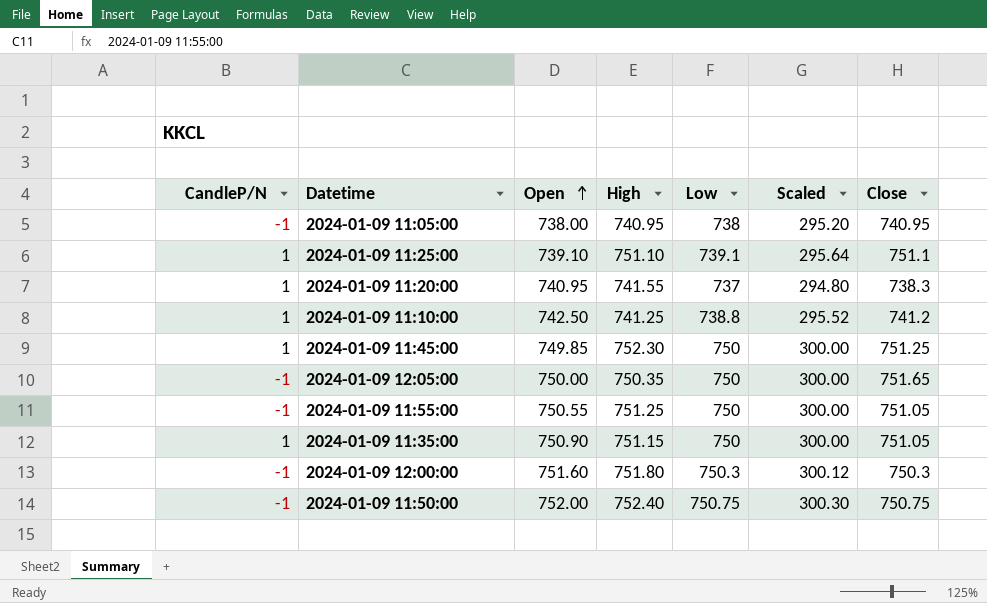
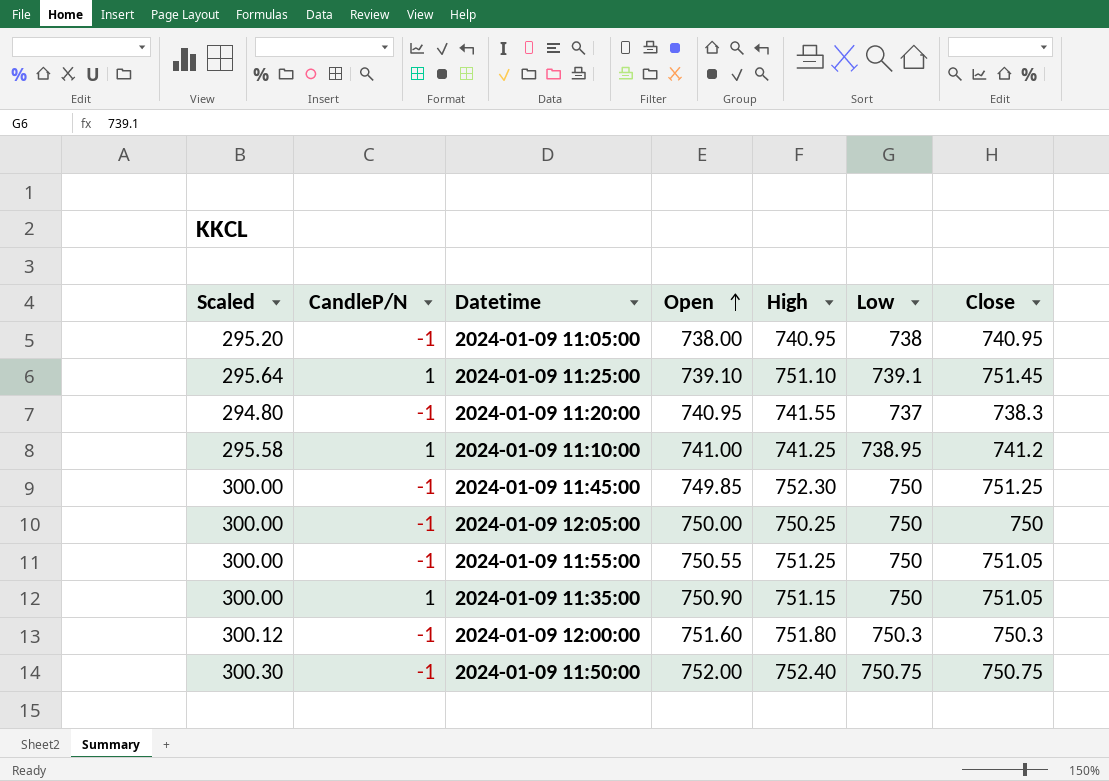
column Scaled | position: 6 -> 1
2024-01-09 11:25:00 | Close: 751.1 -> 751.45
2024-01-09 11:20:00 | CandleP/N: 1 -> -1
2024-01-09 11:10:00 | Scaled: 295.52 -> 295.58
2024-01-09 11:10:00 | Open: 742.50 -> 741.00
2024-01-09 11:10:00 | Low: 738.8 -> 738.95
2024-01-09 11:45:00 | CandleP/N: 1 -> -1
2024-01-09 12:05:00 | High: 750.35 -> 750.25
2024-01-09 12:05:00 | Close: 751.65 -> 750

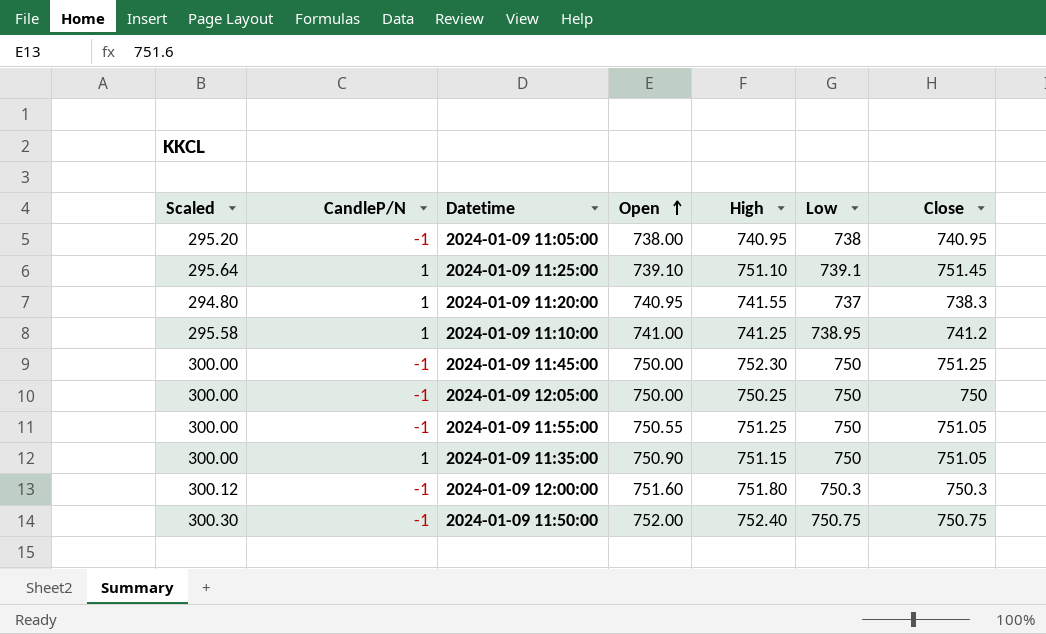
2024-01-09 11:20:00 | CandleP/N: -1 -> 1
2024-01-09 11:45:00 | Open: 749.85 -> 750.00

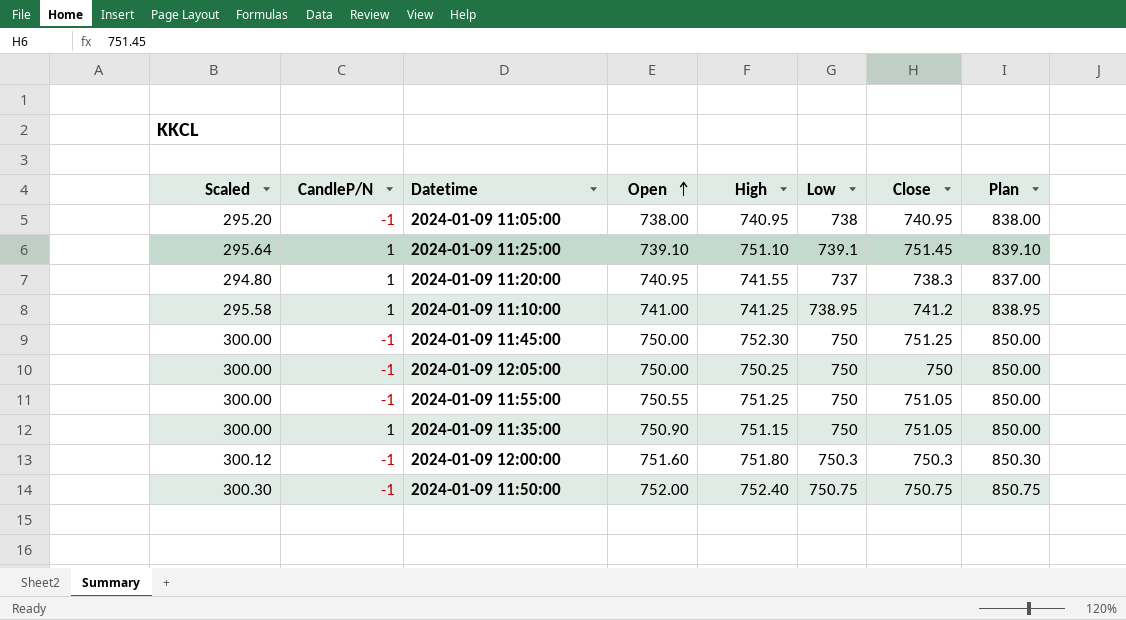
column Plan | formula: none -> [Low] + 100

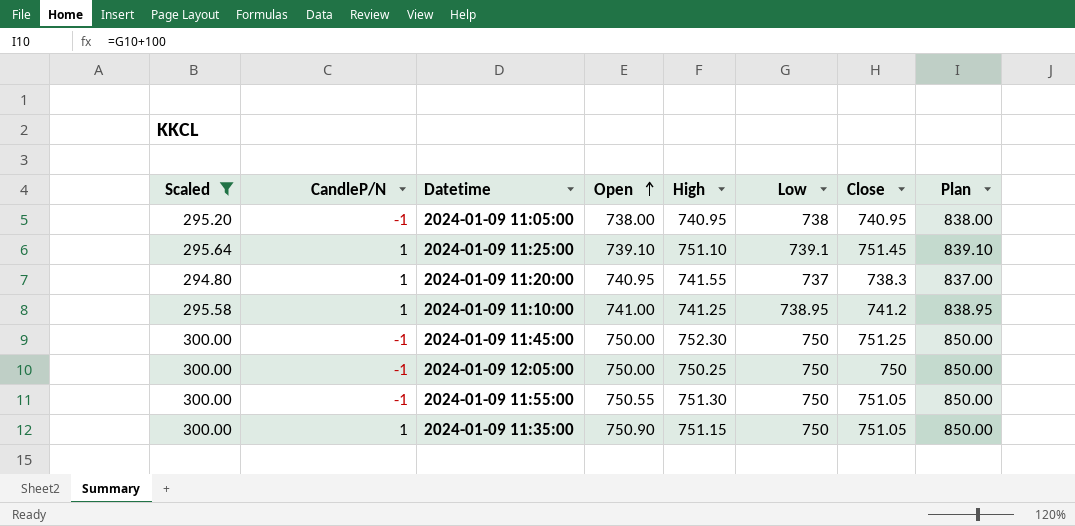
filter: none -> Scaled <= 300.00
2024-01-09 11:55:00 | High: 751.25 -> 751.30

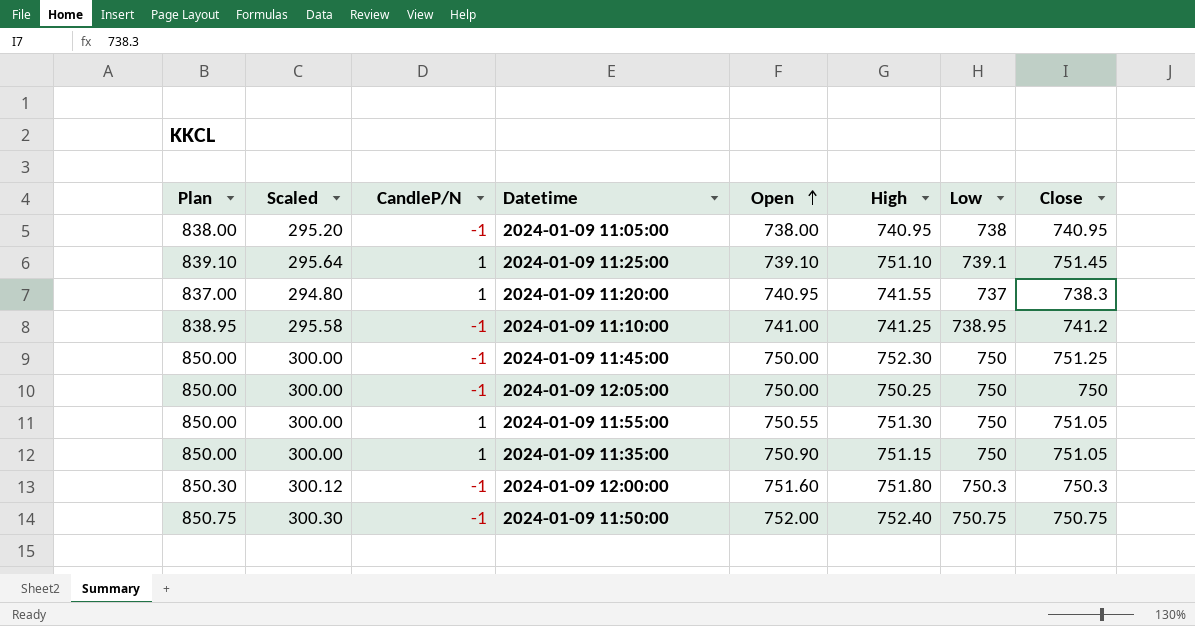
filter: Scaled <= 300.00 -> none
column Plan | position: 8 -> 1
2024-01-09 11:10:00 | CandleP/N: 1 -> -1
2024-01-09 11:55:00 | CandleP/N: -1 -> 1

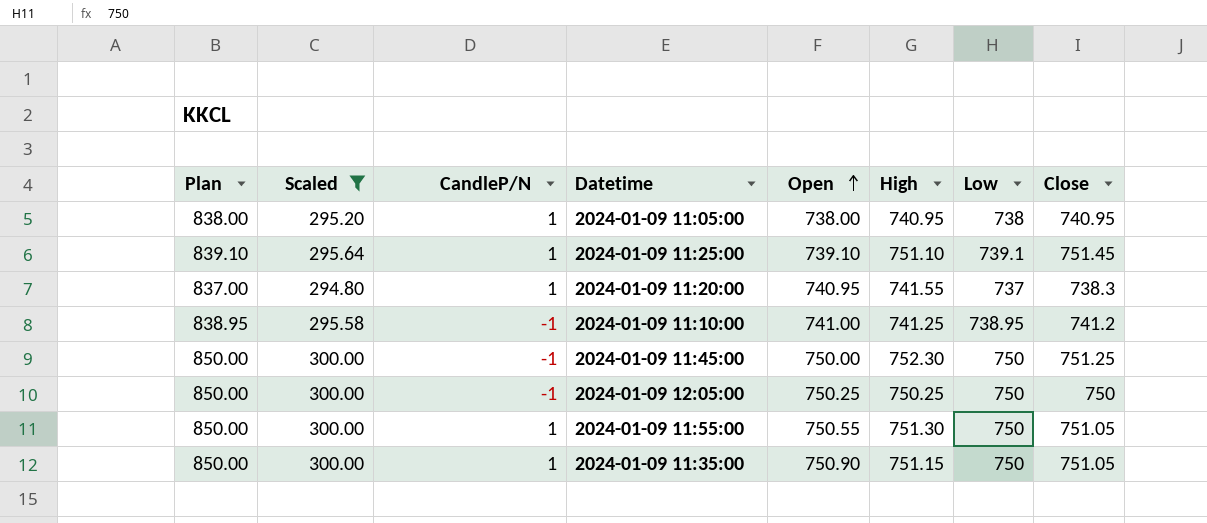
filter: none -> Scaled <= 300.00
2024-01-09 11:05:00 | CandleP/N: -1 -> 1
2024-01-09 12:05:00 | Open: 750.00 -> 750.25

